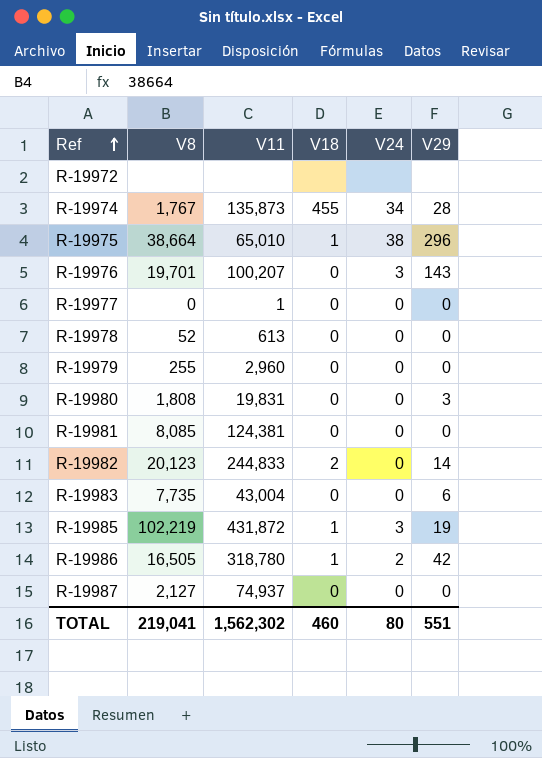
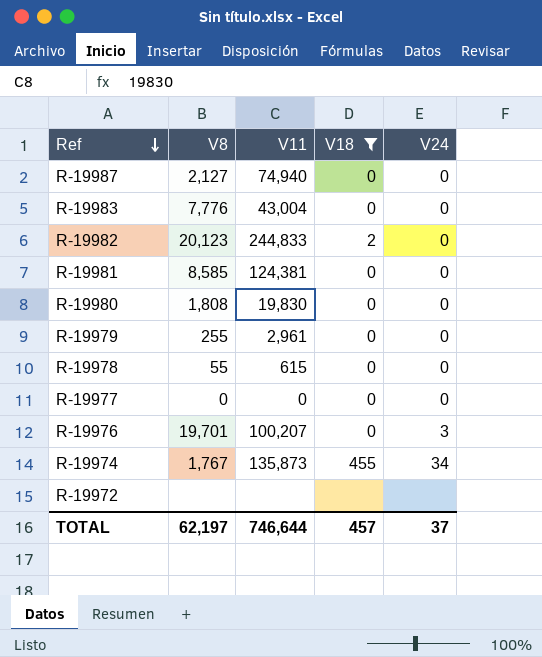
filter: none -> V18 != 1
row order: Ref ascending -> Ref descending
column V29 | position: 6 -> none
R-19987 | V11: 74,937 -> 74,940
R-19983 | V8: 7,735 -> 7,776
R-19981 | V8: 8,085 -> 8,585
R-19980 | V11: 19,831 -> 19,830
R-19979 | V11: 2,960 -> 2,961
R-19978 | V8: 52 -> 55
R-19978 | V11: 613 -> 615
R-19977 | V11: 1 -> 0
TOTAL | V8: 219,041 -> 62,197
TOTAL | V11: 1,562,302 -> 746,644
TOTAL | V18: 460 -> 457
TOTAL | V24: 80 -> 37

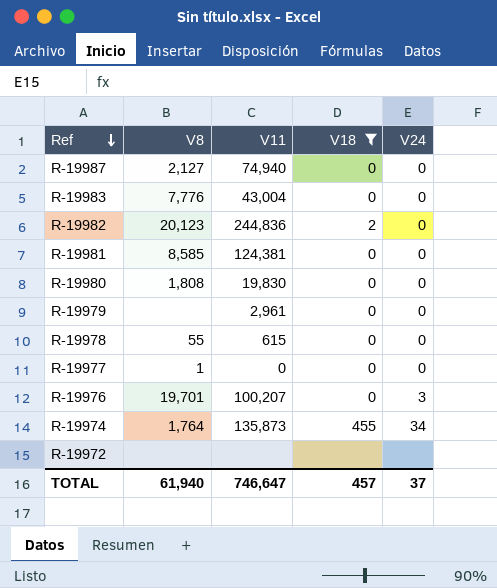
R-19982 | V11: 244,833 -> 244,836
R-19979 | V8: 255 -> none
R-19977 | V8: 0 -> 1
R-19974 | V8: 1,767 -> 1,764
TOTAL | V8: 62,197 -> 61,940
TOTAL | V11: 746,644 -> 746,647

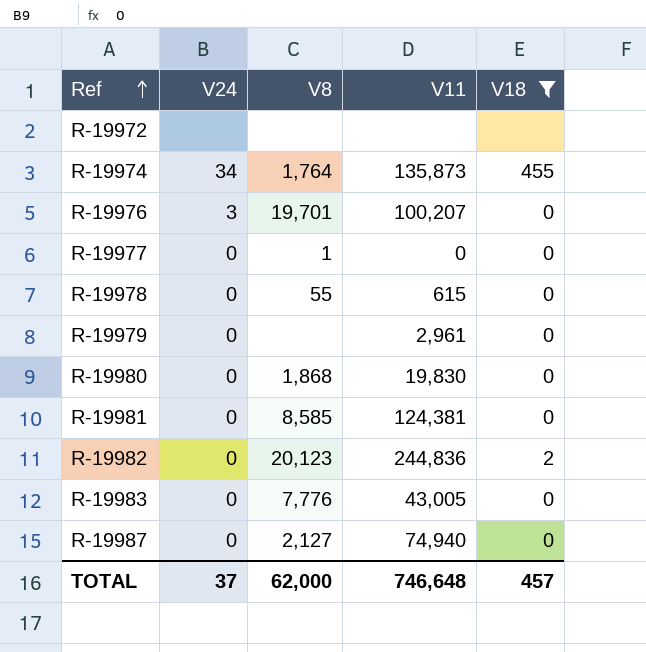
row order: Ref descending -> Ref ascending
column V24 | position: 5 -> 2
R-19980 | V8: 1,808 -> 1,868
R-19983 | V11: 43,004 -> 43,005
TOTAL | V8: 61,940 -> 62,000
TOTAL | V11: 746,647 -> 746,648

